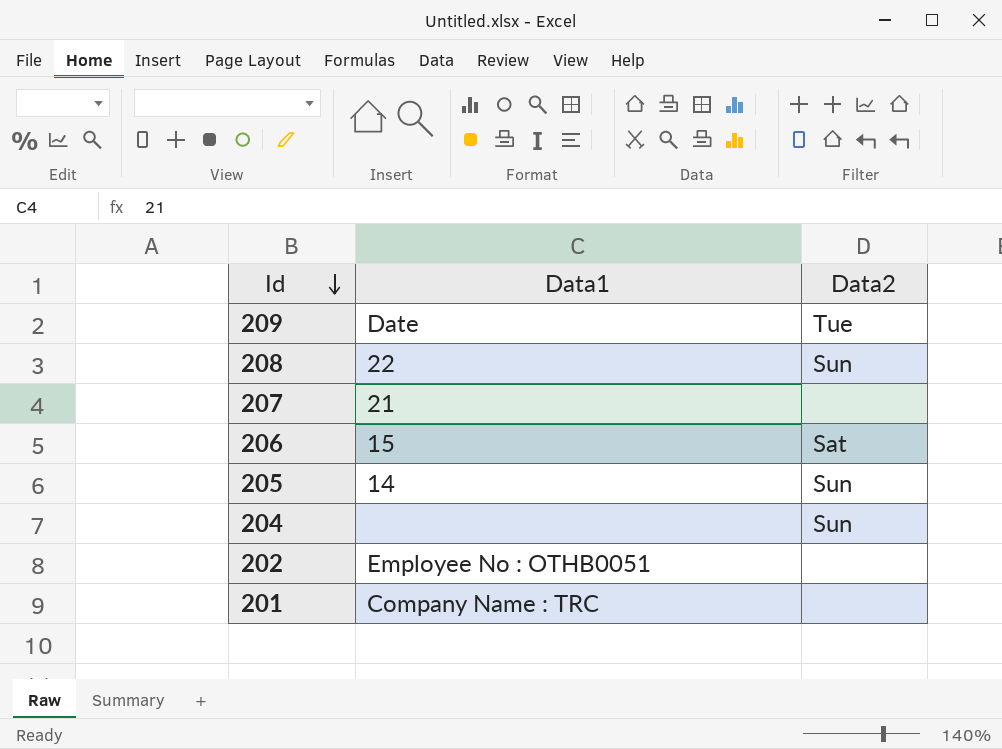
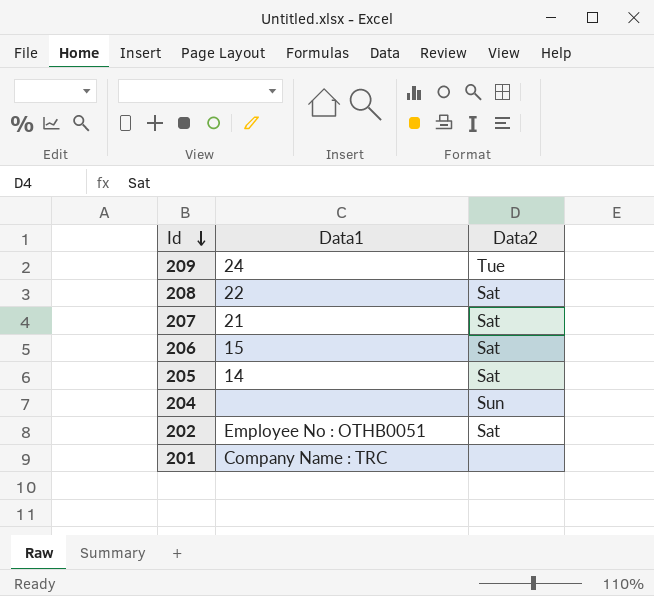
209 | Data1: Date -> 24
208 | Data2: Sun -> Sat
207 | Data2: none -> Sat
205 | Data2: Sun -> Sat
202 | Data2: none -> Sat

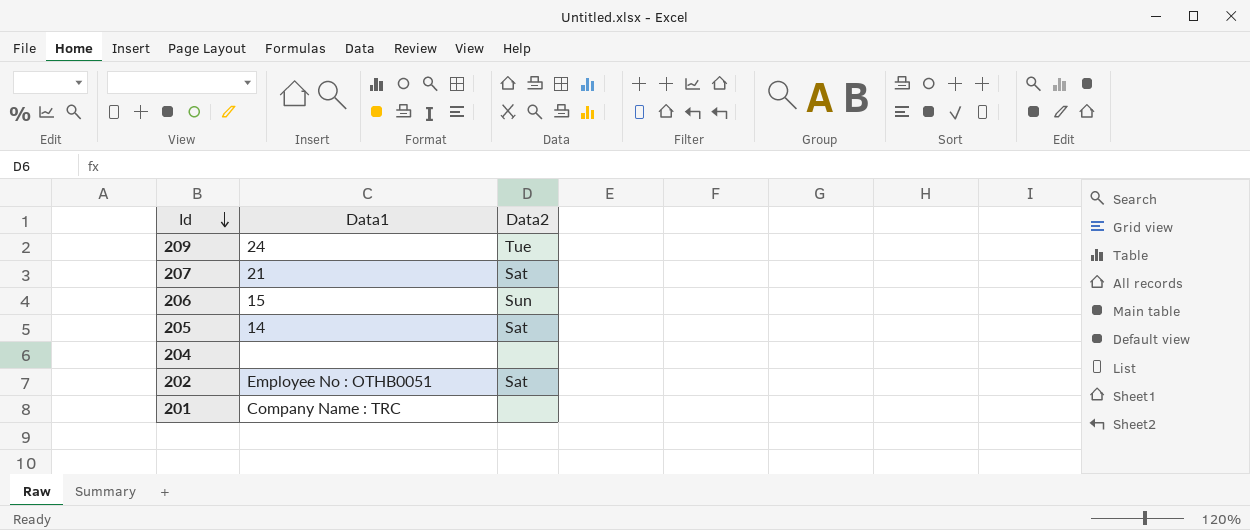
row 208: 22 | Sat -> none
206 | Data2: Sat -> Sun
204 | Data2: Sun -> none

